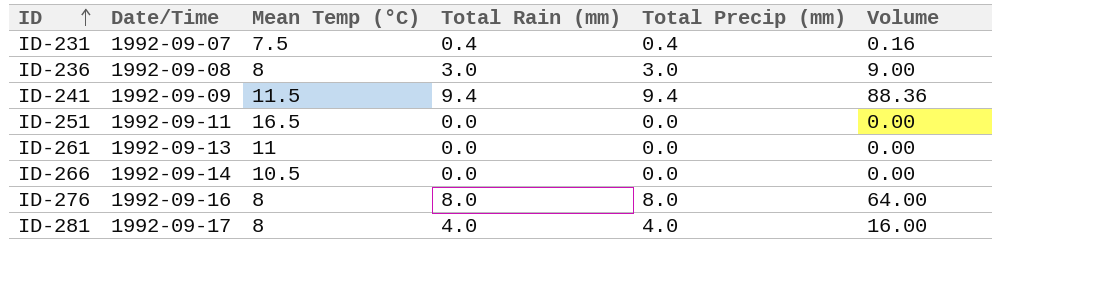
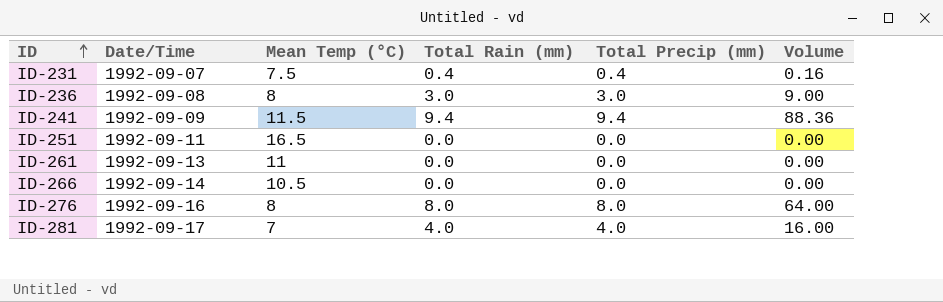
ID-281 | Mean Temp (°C): 8 -> 7

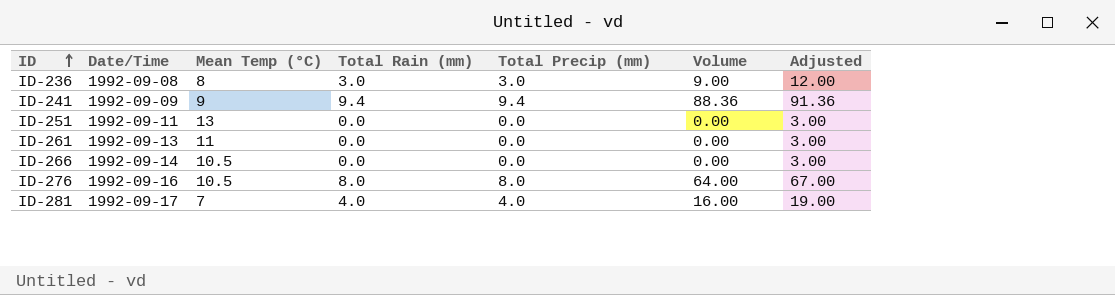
column Adjusted | formula: none -> [Volume] + 3
row ID-231: 1992-09-07 | 7.5 | 0.4 | 0.4 | 0.16 -> none
ID-241 | Mean Temp (°C): 11.5 -> 9
ID-251 | Mean Temp (°C): 16.5 -> 13
ID-276 | Mean Temp (°C): 8 -> 10.5

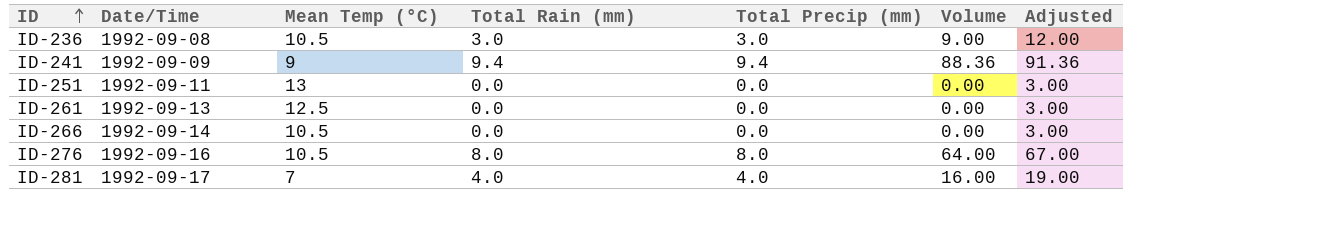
ID-236 | Mean Temp (°C): 8 -> 10.5
ID-261 | Mean Temp (°C): 11 -> 12.5

